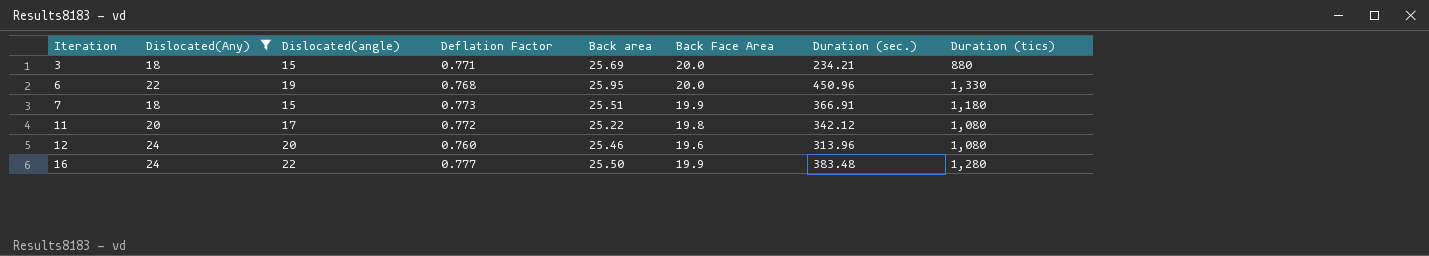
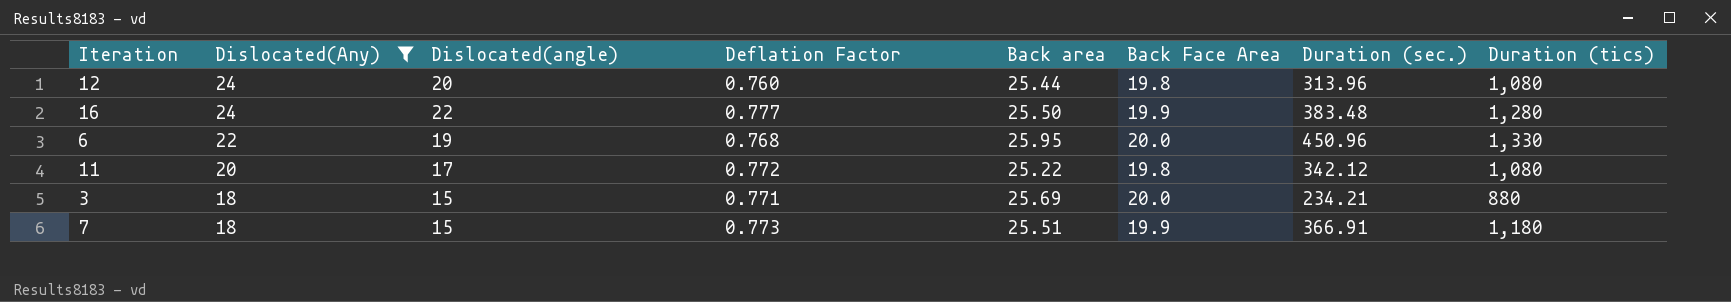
row order: Iteration ascending -> Dislocated(Any) descending
12 | Back area: 25.46 -> 25.44
12 | Back Face Area: 19.6 -> 19.8

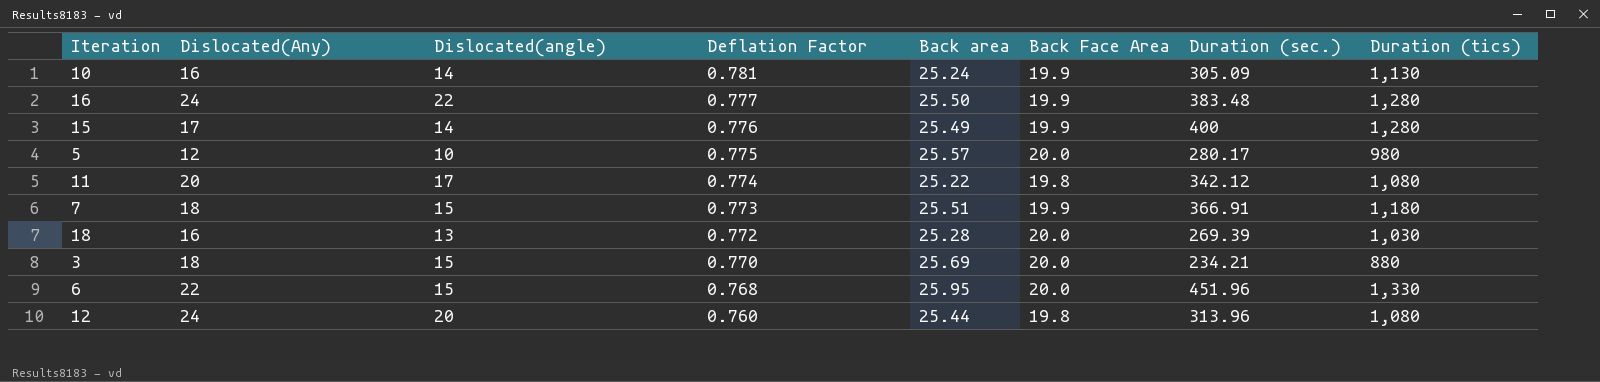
filter: Dislocated(Any) >= 18 -> none
row order: Dislocated(Any) descending -> Deflation Factor descending
11 | Deflation Factor: 0.772 -> 0.774
3 | Deflation Factor: 0.771 -> 0.770
6 | Dislocated(angle): 19 -> 15
6 | Duration (sec.): 450.96 -> 451.96

